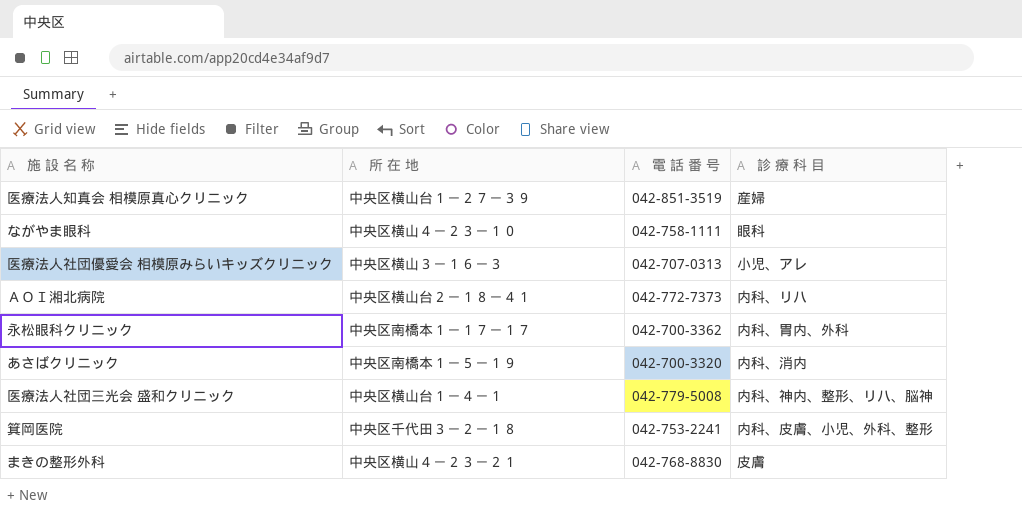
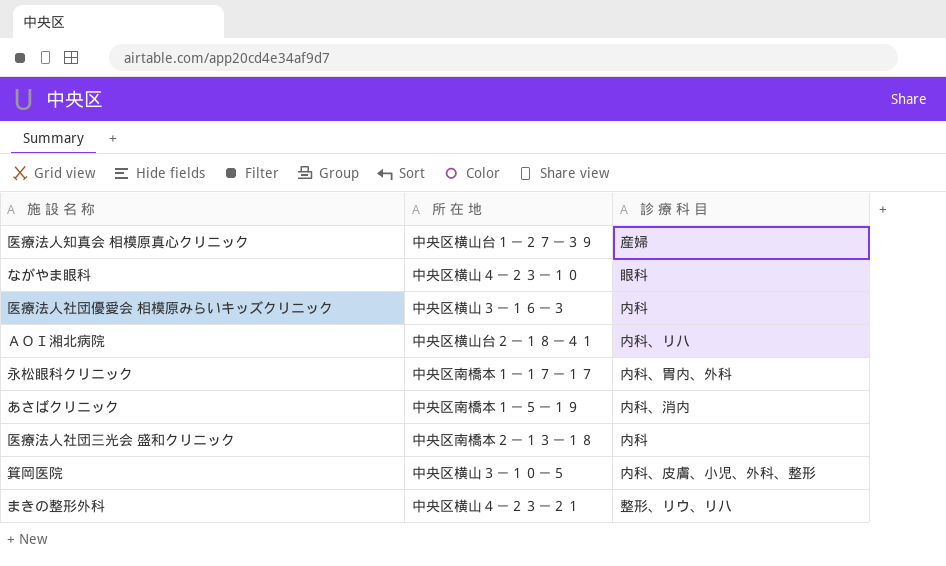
column 電 話 番 号 | position: 3 -> none
医療法人社団優愛会 相模原みらいキッズクリニック | 診 療 科 目: 小児、アレ -> 内科
医療法人社団三光会 盛和クリニック | 所 在 地: 中央区横山台１－４－１ -> 中央区南橋本２－１３－１８
医療法人社団三光会 盛和クリニック | 診 療 科 目: 内科、神内、整形、リハ、脳神 -> 内科
箕岡医院 | 所 在 地: 中央区千代田３－２－１８ -> 中央区横山３－１０－５
まきの整形外科 | 診 療 科 目: 皮膚 -> 整形、リウ、リハ

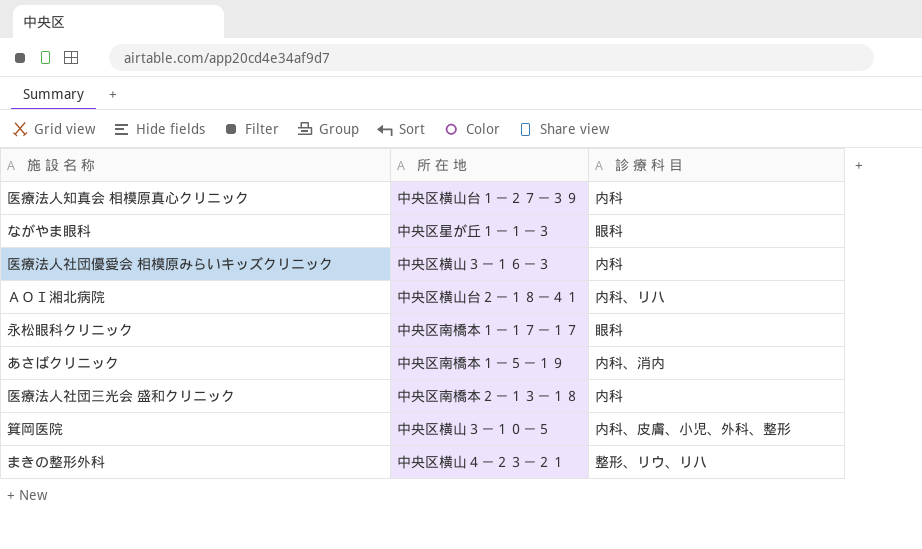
医療法人知真会 相模原真心クリニック | 診 療 科 目: 産婦 -> 内科
ながやま眼科 | 所 在 地: 中央区横山４－２３－１０ -> 中央区星が丘１－１－３
永松眼科クリニック | 診 療 科 目: 内科、胃内、外科 -> 眼科

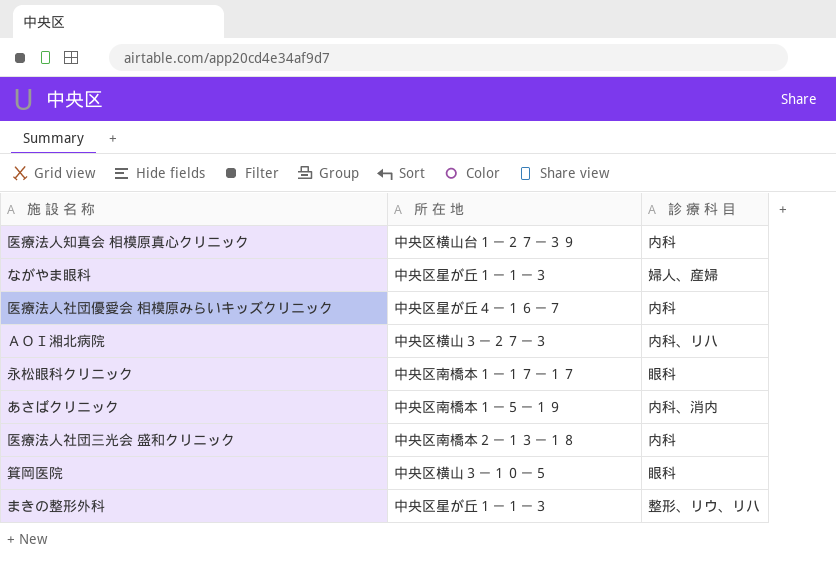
ながやま眼科 | 診 療 科 目: 眼科 -> 婦人、産婦
医療法人社団優愛会 相模原みらいキッズクリニック | 所 在 地: 中央区横山３－１６－３ -> 中央区星が丘４－１６－７
ＡＯＩ湘北病院 | 所 在 地: 中央区横山台２－１８－４１ -> 中央区横山３－２７－３
箕岡医院 | 診 療 科 目: 内科、皮膚、小児、外科、整形 -> 眼科
まきの整形外科 | 所 在 地: 中央区横山４－２３－２１ -> 中央区星が丘１－１－３

